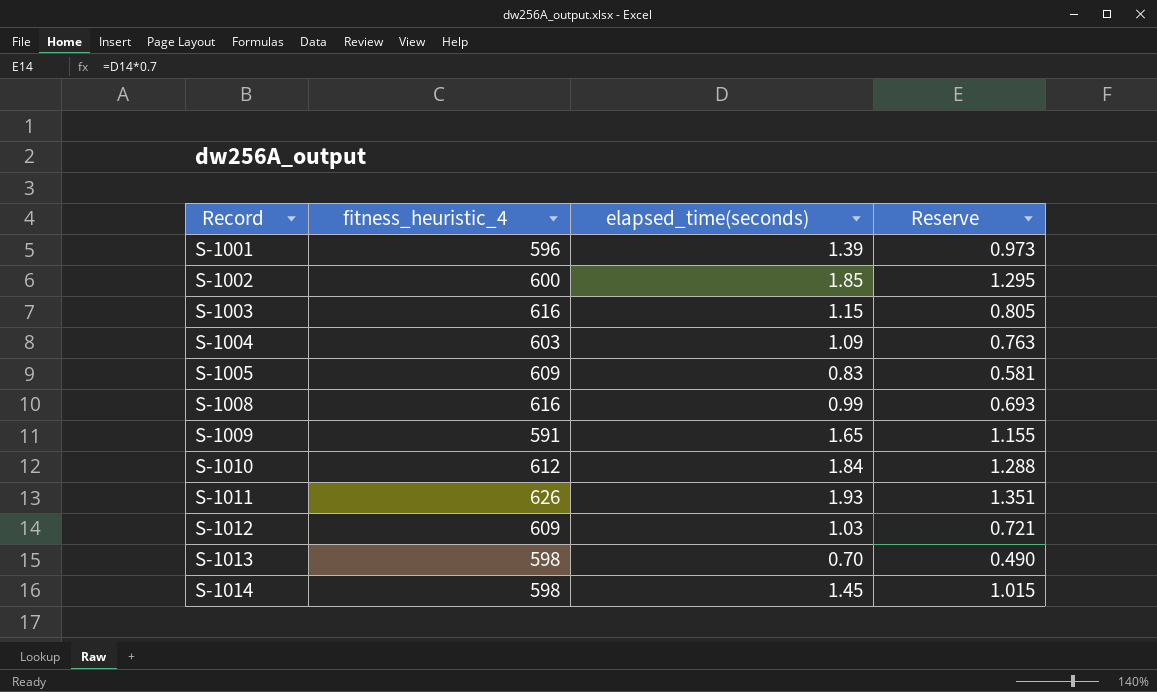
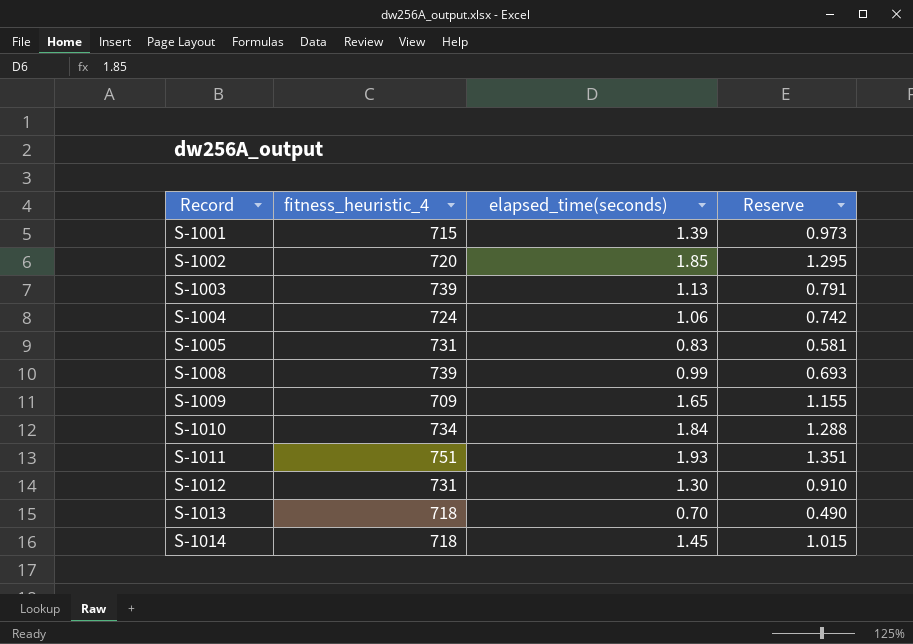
S-1001 | fitness_heuristic_4: 596 -> 715
S-1002 | fitness_heuristic_4: 600 -> 720
S-1003 | fitness_heuristic_4: 616 -> 739
S-1003 | elapsed_time(seconds): 1.15 -> 1.13
S-1003 | Reserve: 0.805 -> 0.791
S-1004 | fitness_heuristic_4: 603 -> 724
S-1004 | elapsed_time(seconds): 1.09 -> 1.06
S-1004 | Reserve: 0.763 -> 0.742
S-1005 | fitness_heuristic_4: 609 -> 731
S-1008 | fitness_heuristic_4: 616 -> 739
S-1009 | fitness_heuristic_4: 591 -> 709
S-1010 | fitness_heuristic_4: 612 -> 734
S-1011 | fitness_heuristic_4: 626 -> 751
S-1012 | fitness_heuristic_4: 609 -> 731
S-1012 | elapsed_time(seconds): 1.03 -> 1.30
S-1012 | Reserve: 0.721 -> 0.910
S-1013 | fitness_heuristic_4: 598 -> 718
S-1014 | fitness_heuristic_4: 598 -> 718

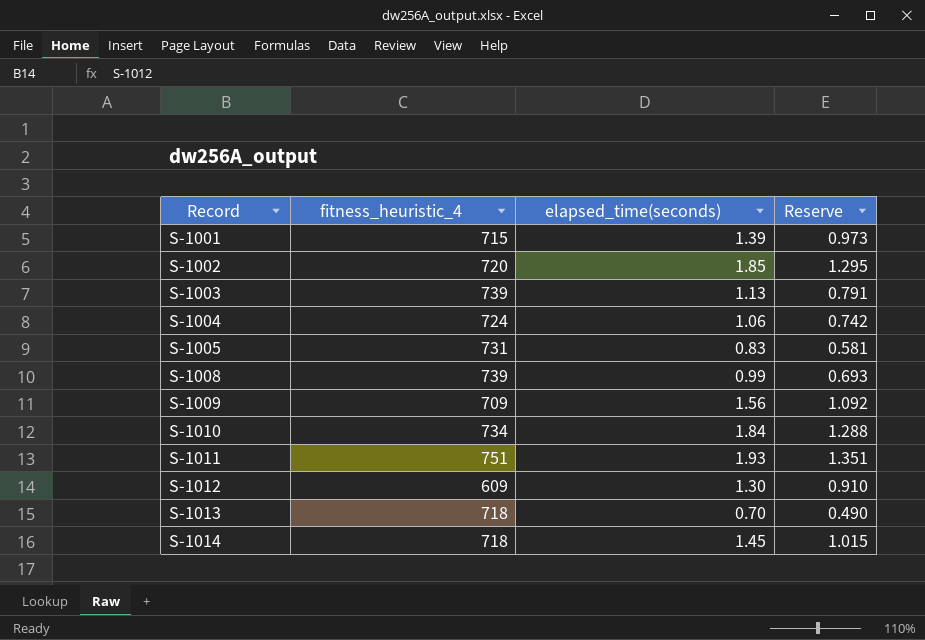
S-1009 | elapsed_time(seconds): 1.65 -> 1.56
S-1009 | Reserve: 1.155 -> 1.092
S-1012 | fitness_heuristic_4: 731 -> 609

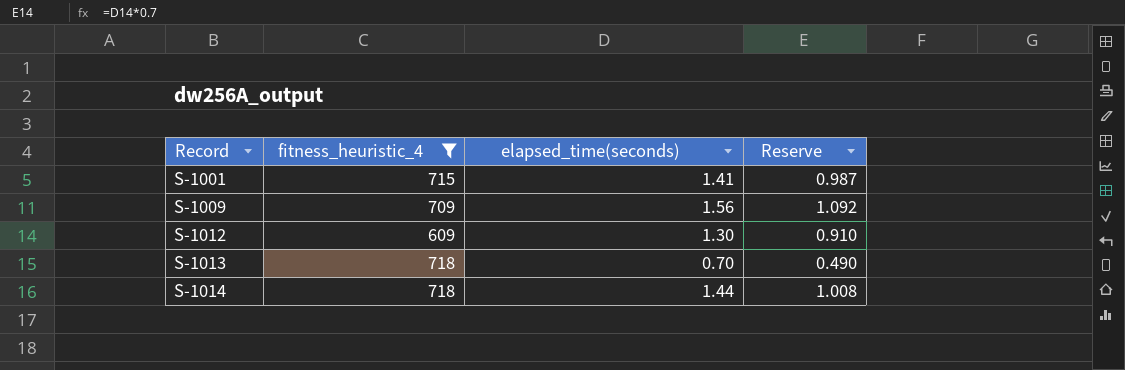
filter: none -> fitness_heuristic_4 <= 718
S-1001 | elapsed_time(seconds): 1.39 -> 1.41
S-1001 | Reserve: 0.973 -> 0.987
S-1014 | elapsed_time(seconds): 1.45 -> 1.44
S-1014 | Reserve: 1.015 -> 1.008

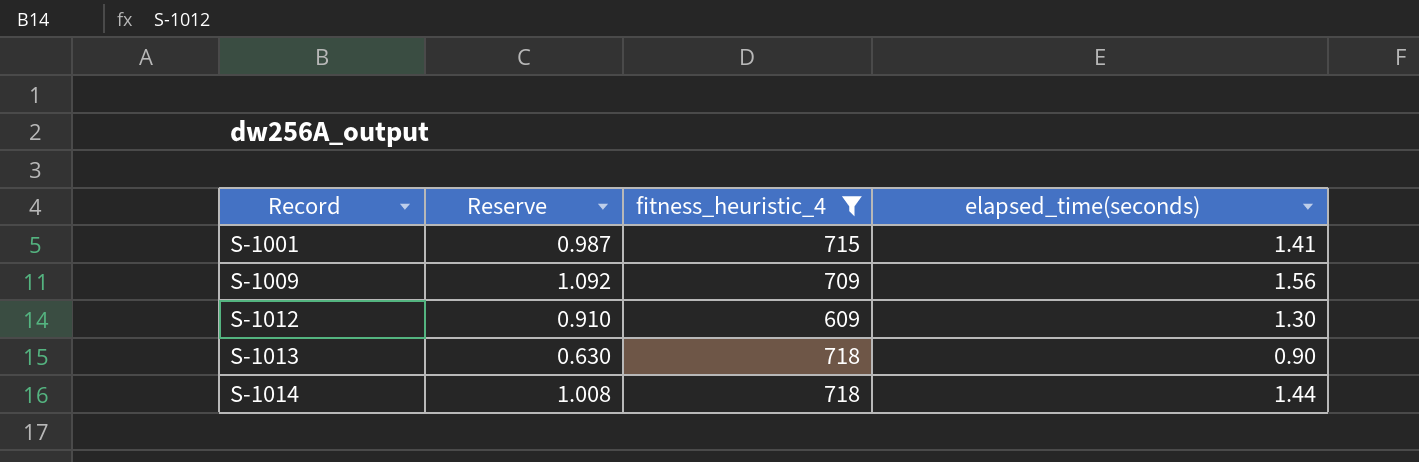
column Reserve | position: 4 -> 2
S-1013 | Reserve: 0.490 -> 0.630
S-1013 | elapsed_time(seconds): 0.70 -> 0.90

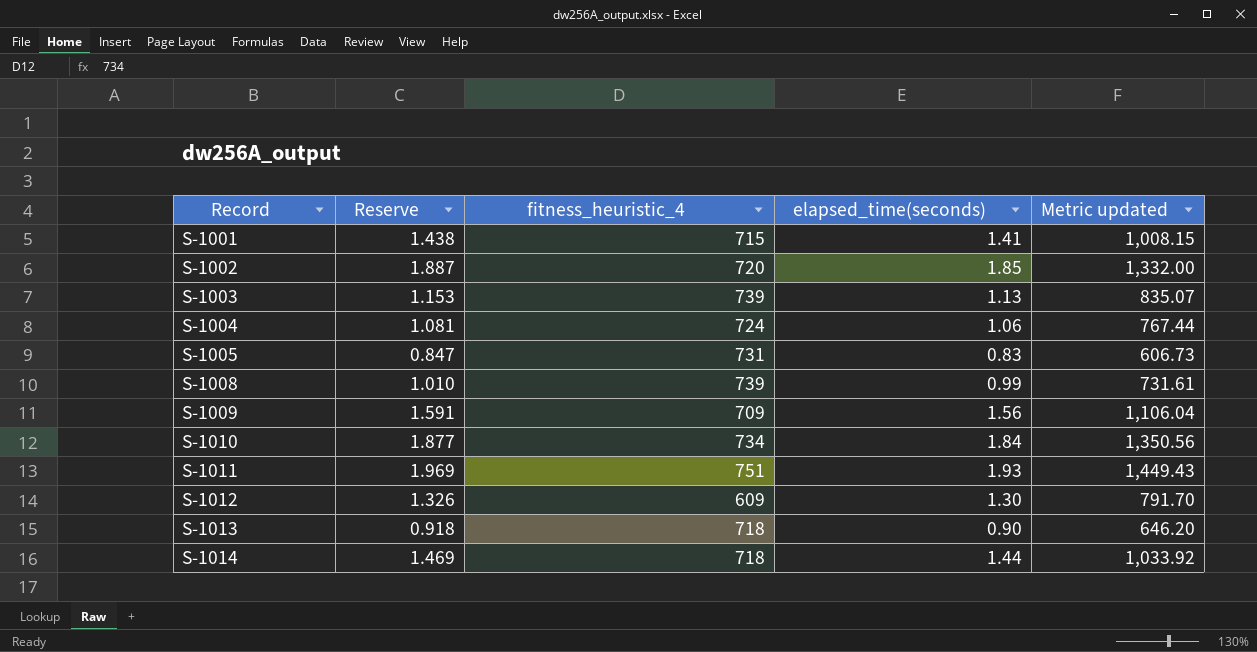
filter: fitness_heuristic_4 <= 718 -> none
column Reserve | formula: [elapsed_time(seconds)] * 0.7 -> [elapsed_time(seconds)] * 1.02
column Metric updated | formula: none -> [fitness_heuristic_4] * [elapsed_time(seconds)]

